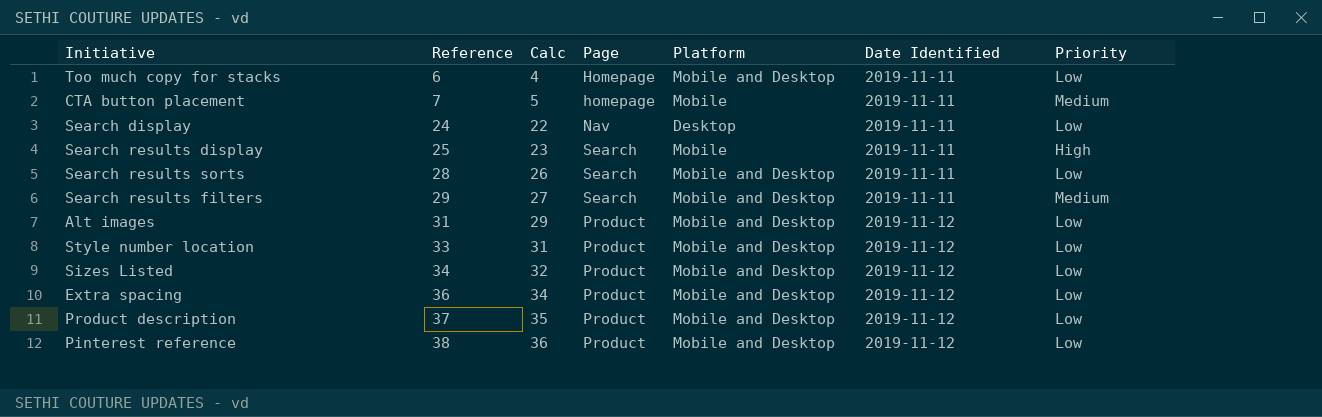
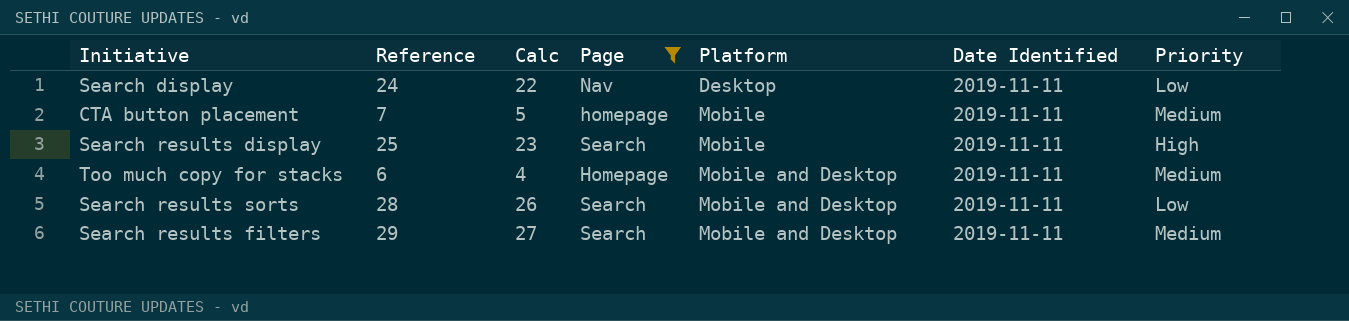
filter: none -> Page != Product
row order: Reference ascending -> Platform ascending
Too much copy for stacks | Priority: Low -> Medium

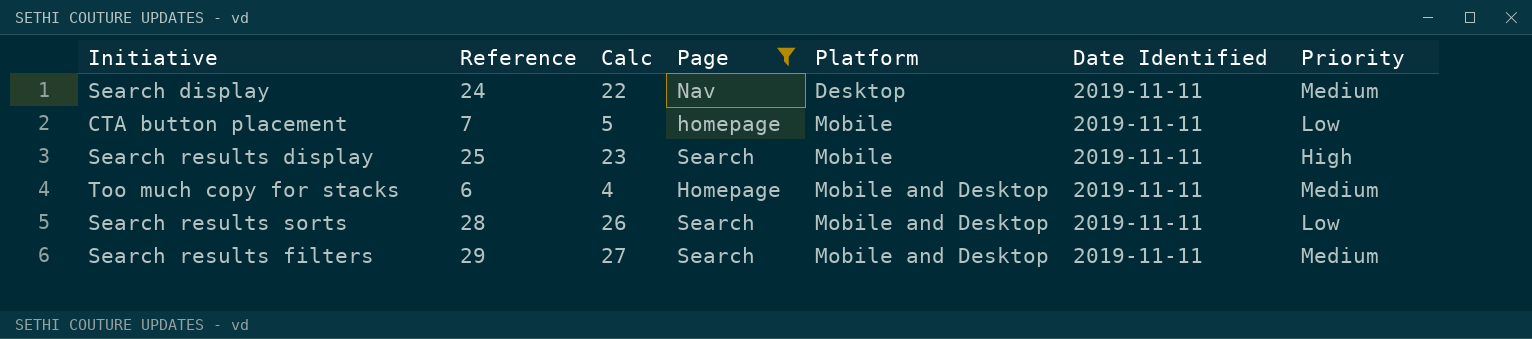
Search display | Priority: Low -> Medium
CTA button placement | Priority: Medium -> Low

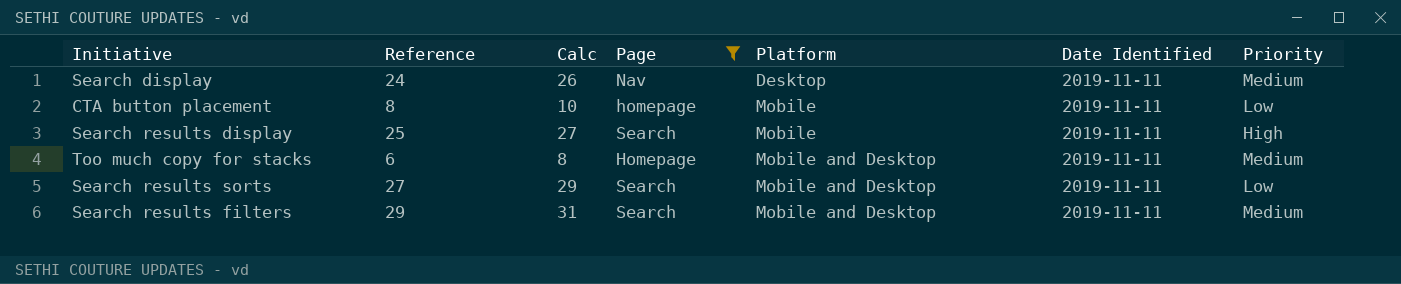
column Calc | formula: [Reference] - 2 -> [Reference] + 2
CTA button placement | Reference: 7 -> 8
Search results sorts | Reference: 28 -> 27

